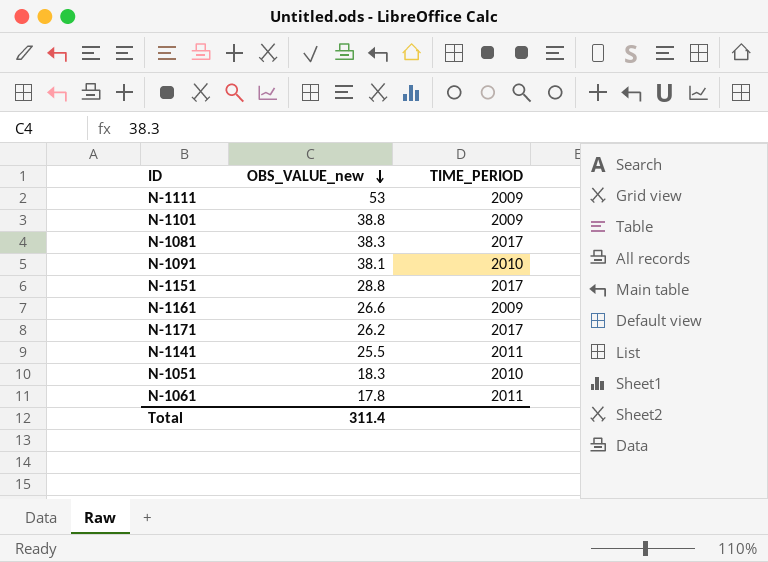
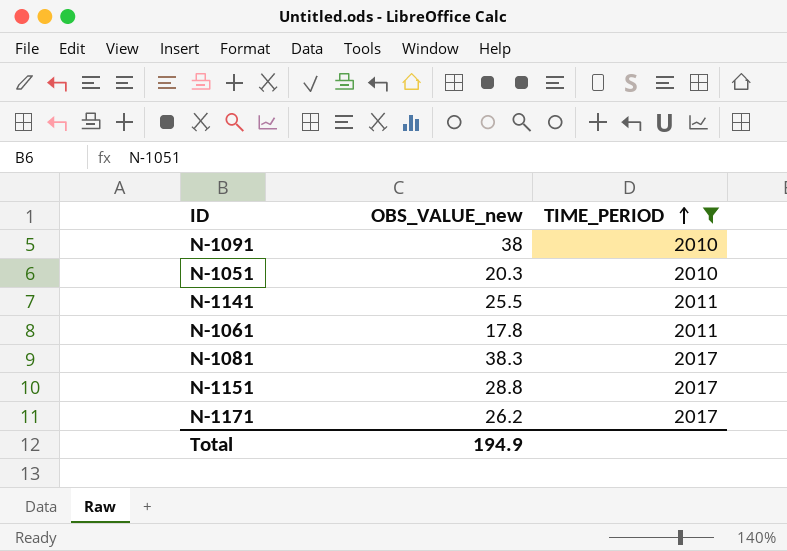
filter: none -> TIME_PERIOD != 2009
row order: OBS_VALUE_new descending -> TIME_PERIOD ascending
N-1091 | OBS_VALUE_new: 38.1 -> 38
N-1051 | OBS_VALUE_new: 18.3 -> 20.3
Total | OBS_VALUE_new: 311.4 -> 194.9

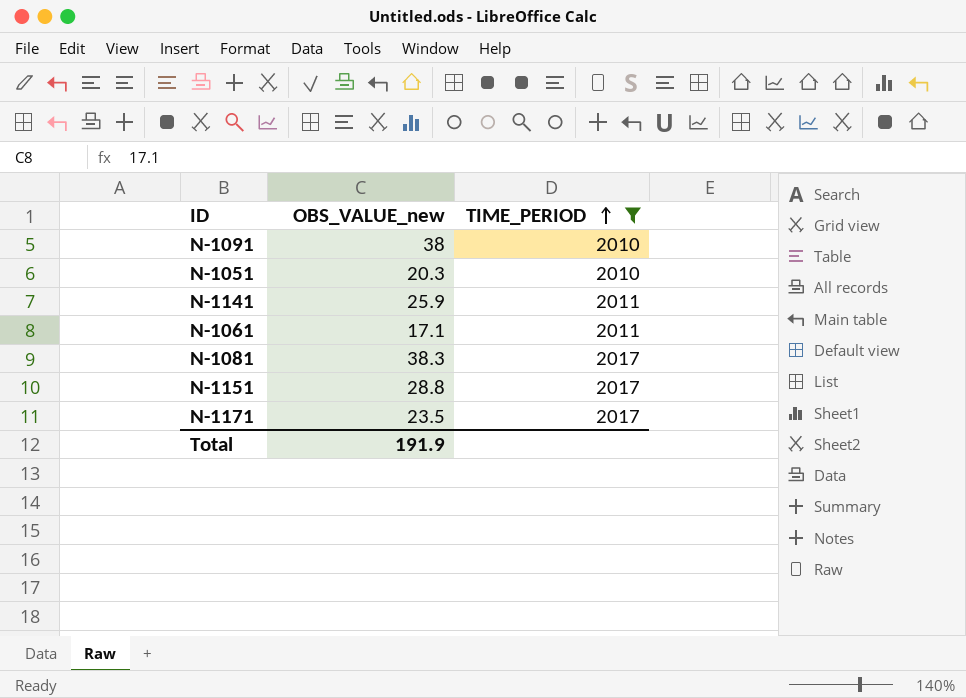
N-1141 | OBS_VALUE_new: 25.5 -> 25.9
N-1061 | OBS_VALUE_new: 17.8 -> 17.1
N-1171 | OBS_VALUE_new: 26.2 -> 23.5
Total | OBS_VALUE_new: 194.9 -> 191.9

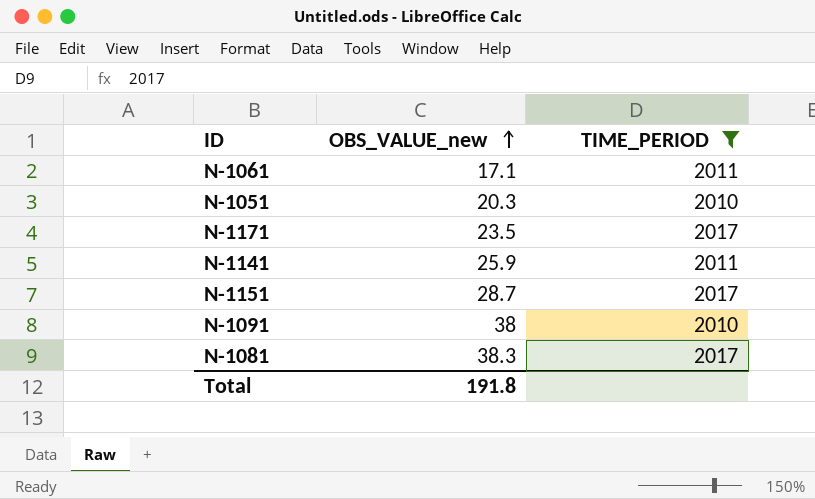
row order: TIME_PERIOD ascending -> OBS_VALUE_new ascending
N-1151 | OBS_VALUE_new: 28.8 -> 28.7
Total | OBS_VALUE_new: 191.9 -> 191.8

